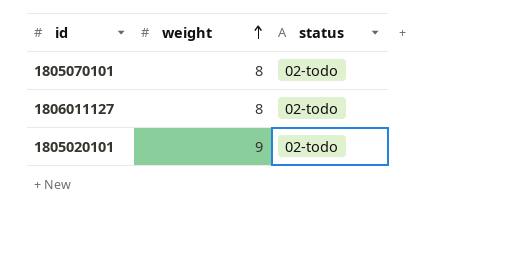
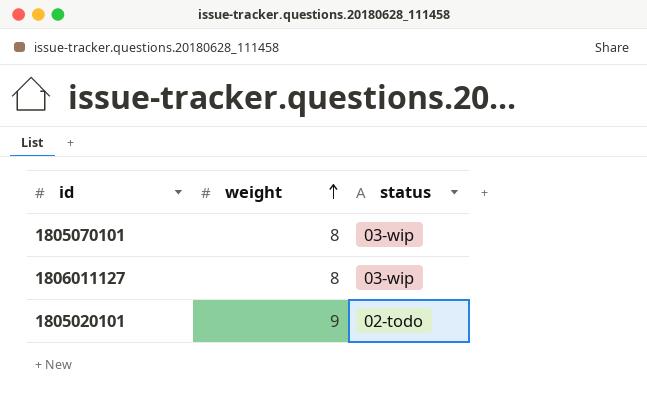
1805070101 | status: 02-todo -> 03-wip
1806011127 | status: 02-todo -> 03-wip

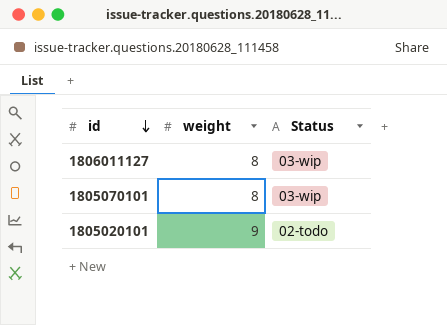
row order: weight ascending -> id descending
column name: status -> Status

